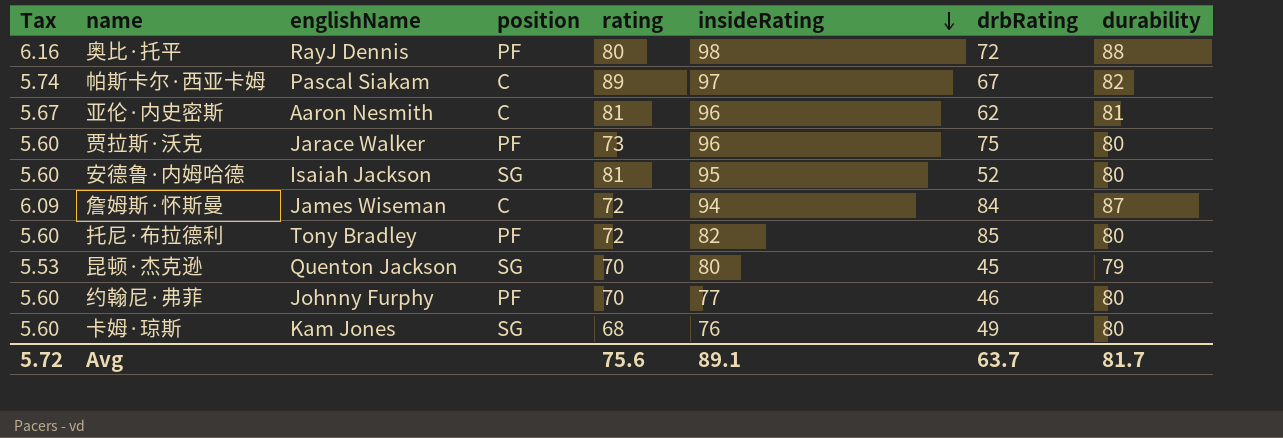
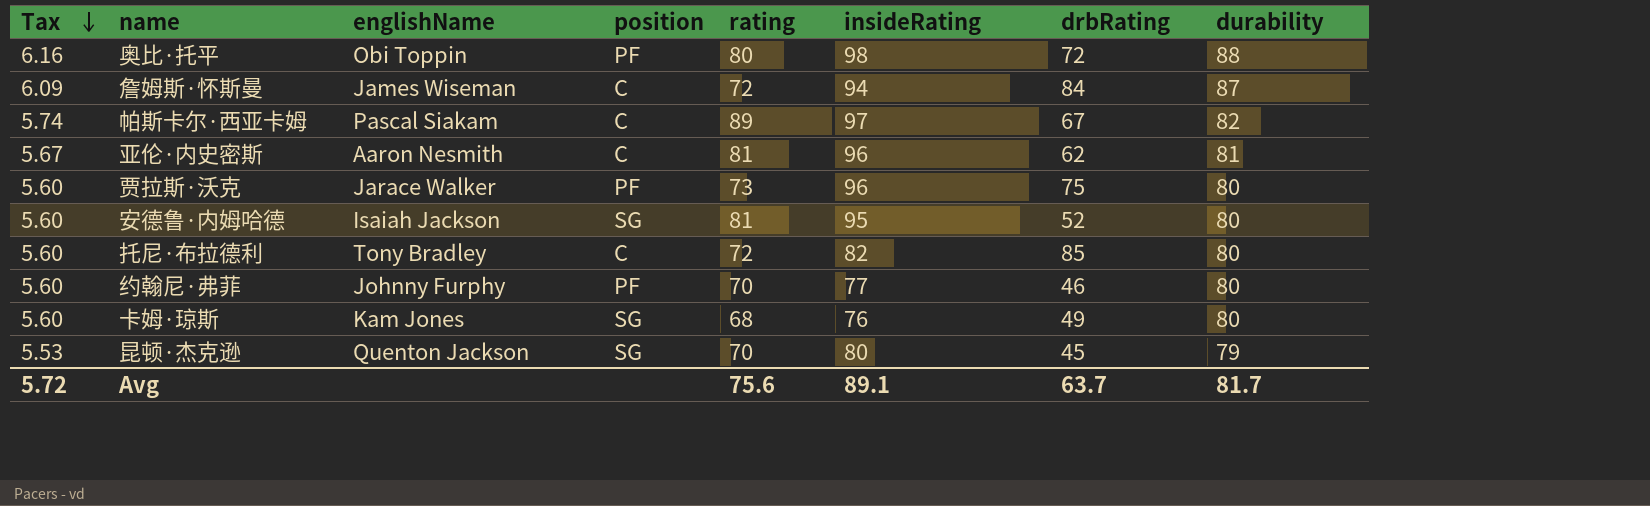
row order: insideRating descending -> Tax descending
奥比·托平 | englishName: RayJ Dennis -> Obi Toppin
托尼·布拉德利 | position: PF -> C

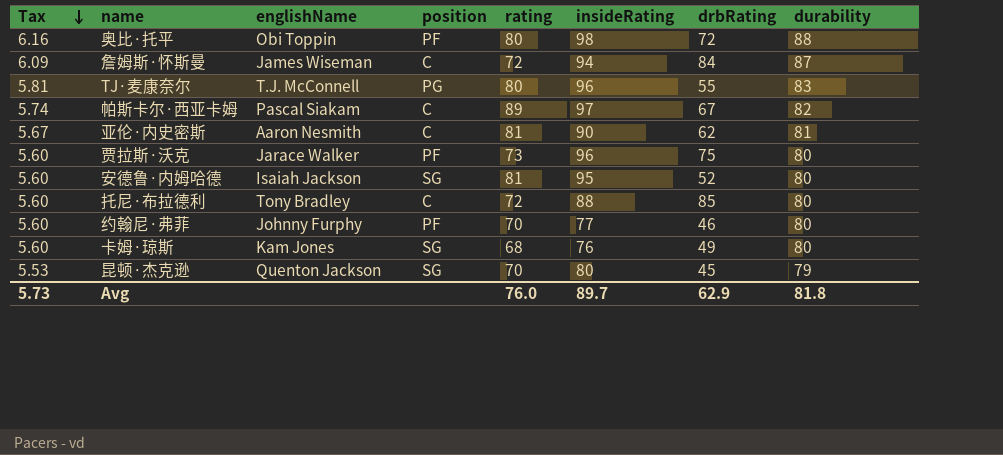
row TJ·麦康奈尔: none -> 5.81 | T.J. McConnell | PG | 80 | 96 | 55 | 83
亚伦·内史密斯 | insideRating: 96 -> 90
托尼·布拉德利 | insideRating: 82 -> 88
Avg | Tax: 5.72 -> 5.73
Avg | rating: 75.6 -> 76.0
Avg | insideRating: 89.1 -> 89.7
Avg | drbRating: 63.7 -> 62.9
Avg | durability: 81.7 -> 81.8

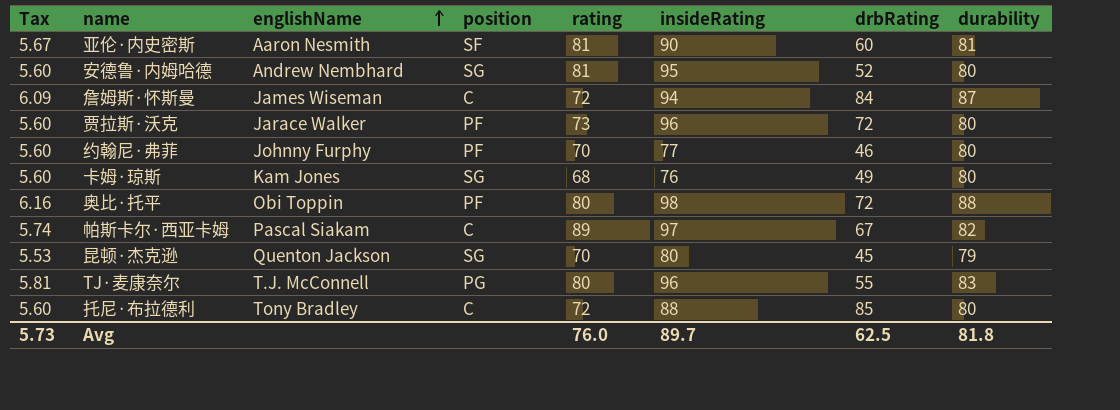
row order: Tax descending -> englishName ascending
亚伦·内史密斯 | position: C -> SF
亚伦·内史密斯 | drbRating: 62 -> 60
安德鲁·内姆哈德 | englishName: Isaiah Jackson -> Andrew Nembhard
贾拉斯·沃克 | drbRating: 75 -> 72
Avg | drbRating: 62.9 -> 62.5

